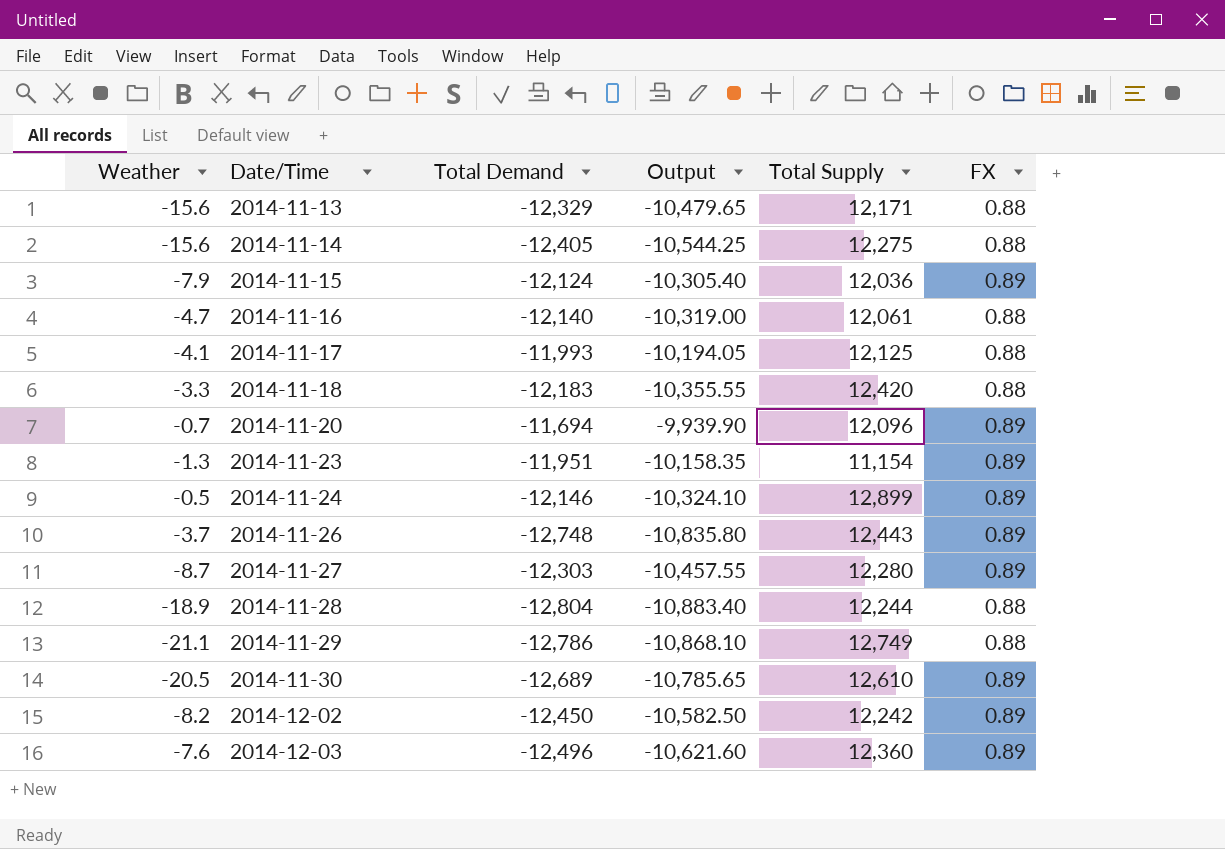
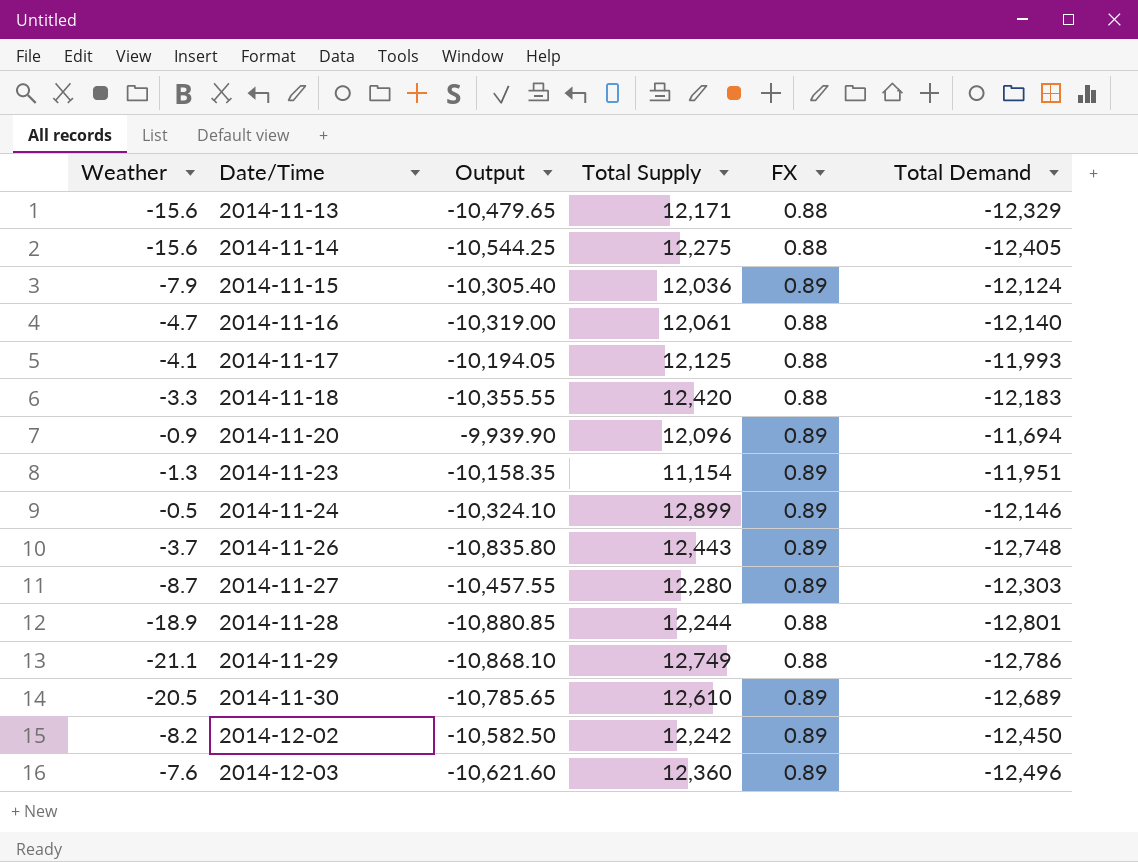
column Total Demand | position: 3 -> 6
2014-11-20 | Weather: -0.7 -> -0.9
2014-11-28 | Output: -10,883.40 -> -10,880.85
2014-11-28 | Total Demand: -12,804 -> -12,801

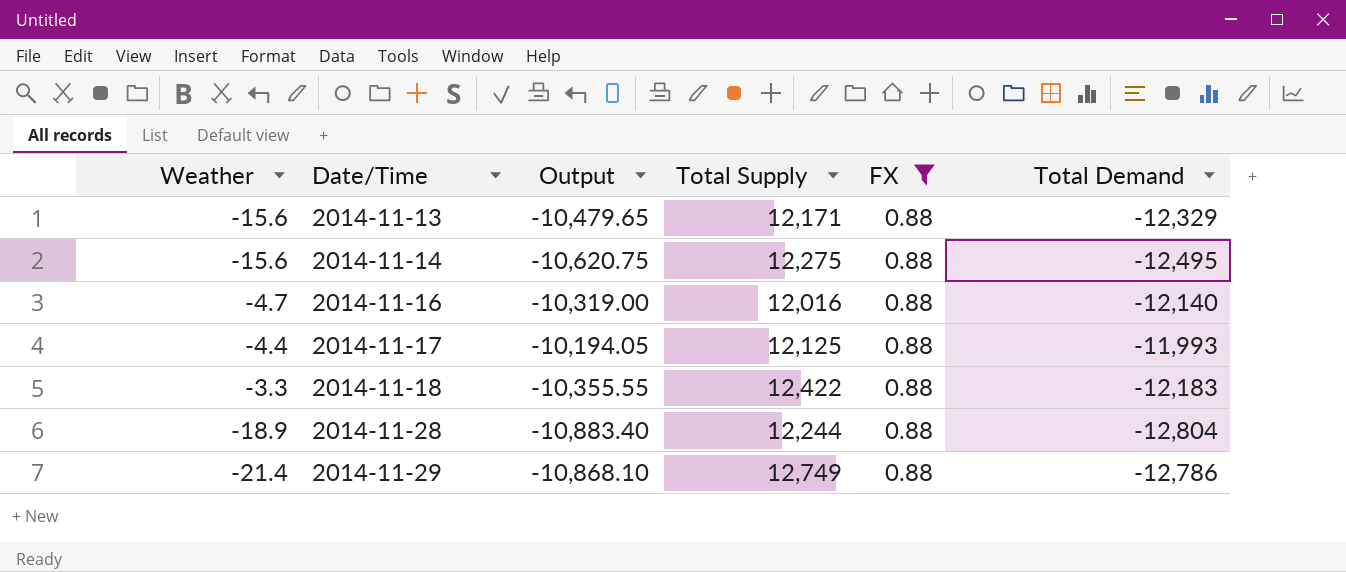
filter: none -> FX = 0.88
2014-11-14 | Output: -10,544.25 -> -10,620.75
2014-11-14 | Total Demand: -12,405 -> -12,495
2014-11-16 | Total Supply: 12,061 -> 12,016
2014-11-17 | Weather: -4.1 -> -4.4
2014-11-18 | Total Supply: 12,420 -> 12,422
2014-11-28 | Output: -10,880.85 -> -10,883.40
2014-11-28 | Total Demand: -12,801 -> -12,804
2014-11-29 | Weather: -21.1 -> -21.4

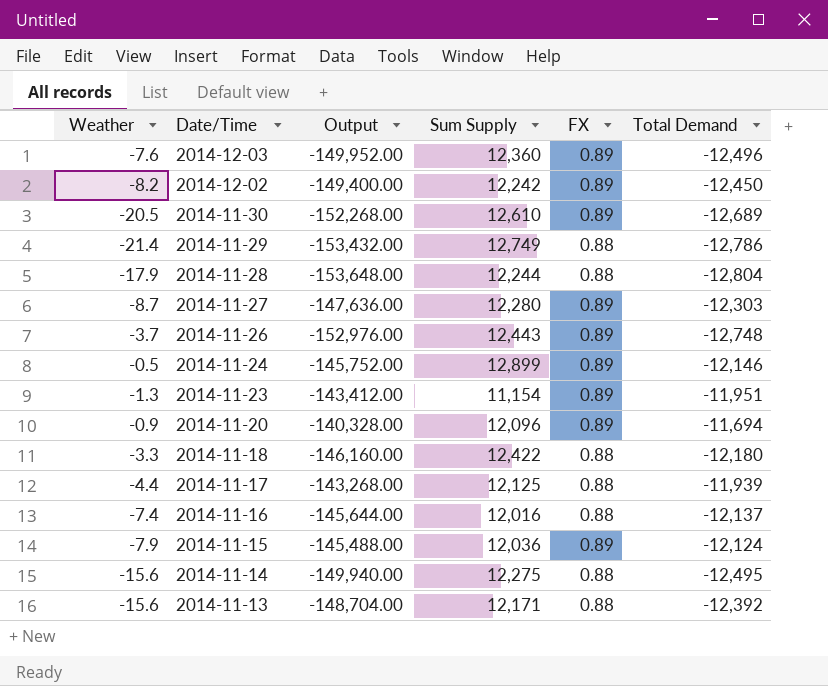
filter: FX = 0.88 -> none
row order: Date/Time ascending -> Date/Time descending
column Output | formula: [Total Demand] * 0.85 -> [Total Demand] * 12
column name: Total Supply -> Sum Supply
2014-11-28 | Weather: -18.9 -> -17.9
2014-11-18 | Total Demand: -12,183 -> -12,180
2014-11-17 | Total Demand: -11,993 -> -11,939
2014-11-16 | Weather: -4.7 -> -7.4
2014-11-16 | Total Demand: -12,140 -> -12,137
2014-11-13 | Total Demand: -12,329 -> -12,392

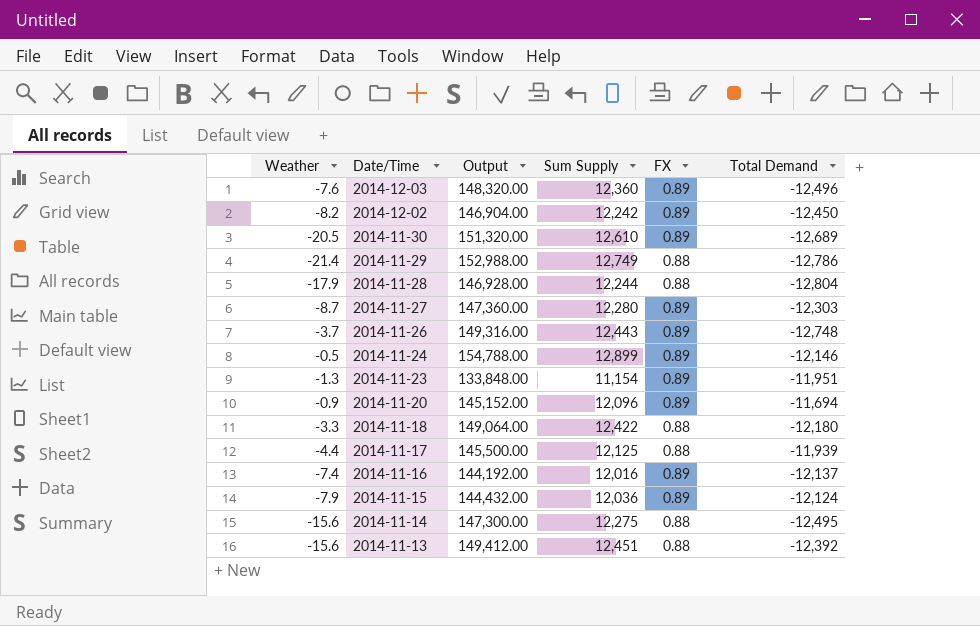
column Output | formula: [Total Demand] * 12 -> [Sum Supply] * 12
2014-11-16 | FX: 0.88 -> 0.89
2014-11-13 | Sum Supply: 12,171 -> 12,451

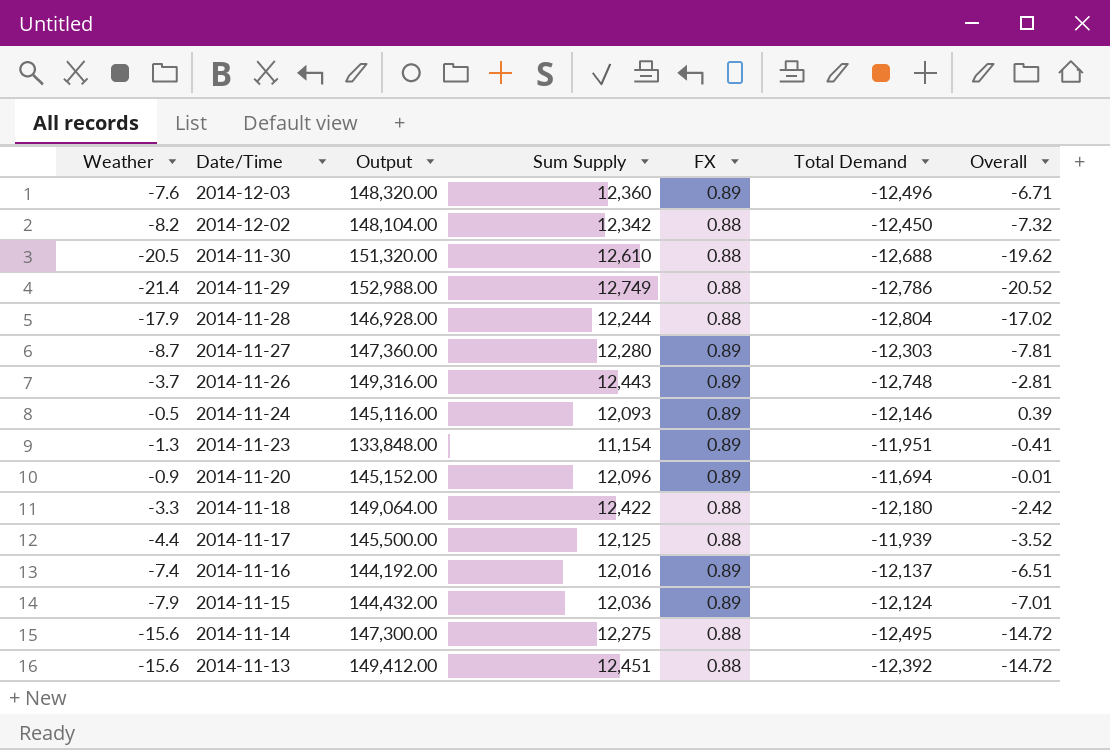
column Overall | formula: none -> [Weather] + [FX]
2014-12-02 | Output: 146,904.00 -> 148,104.00
2014-12-02 | Sum Supply: 12,242 -> 12,342
2014-12-02 | FX: 0.89 -> 0.88
2014-11-30 | FX: 0.89 -> 0.88
2014-11-30 | Total Demand: -12,689 -> -12,688
2014-11-24 | Output: 154,788.00 -> 145,116.00
2014-11-24 | Sum Supply: 12,899 -> 12,093

